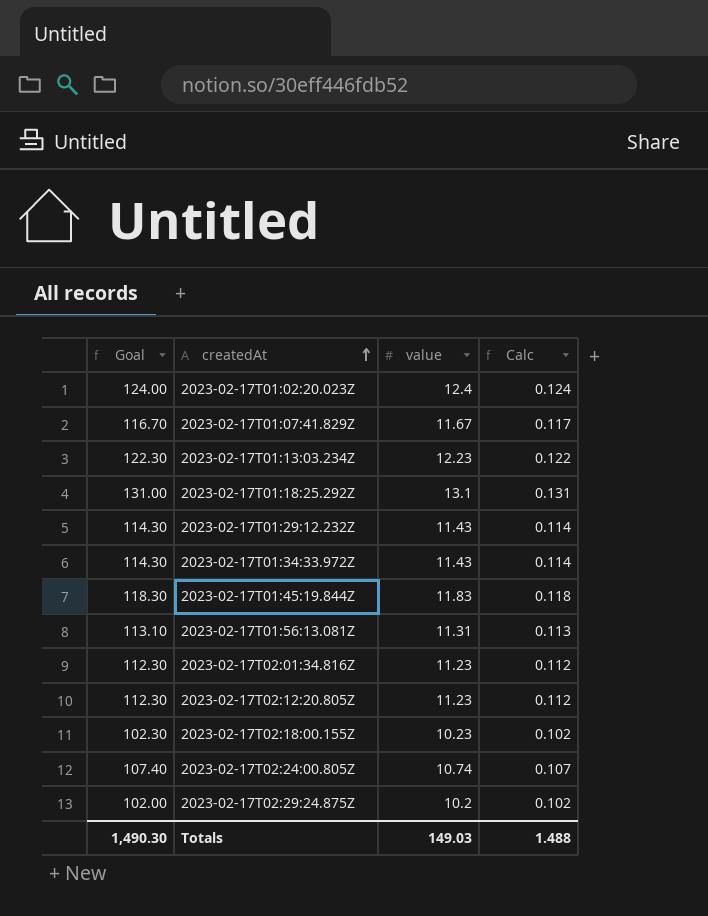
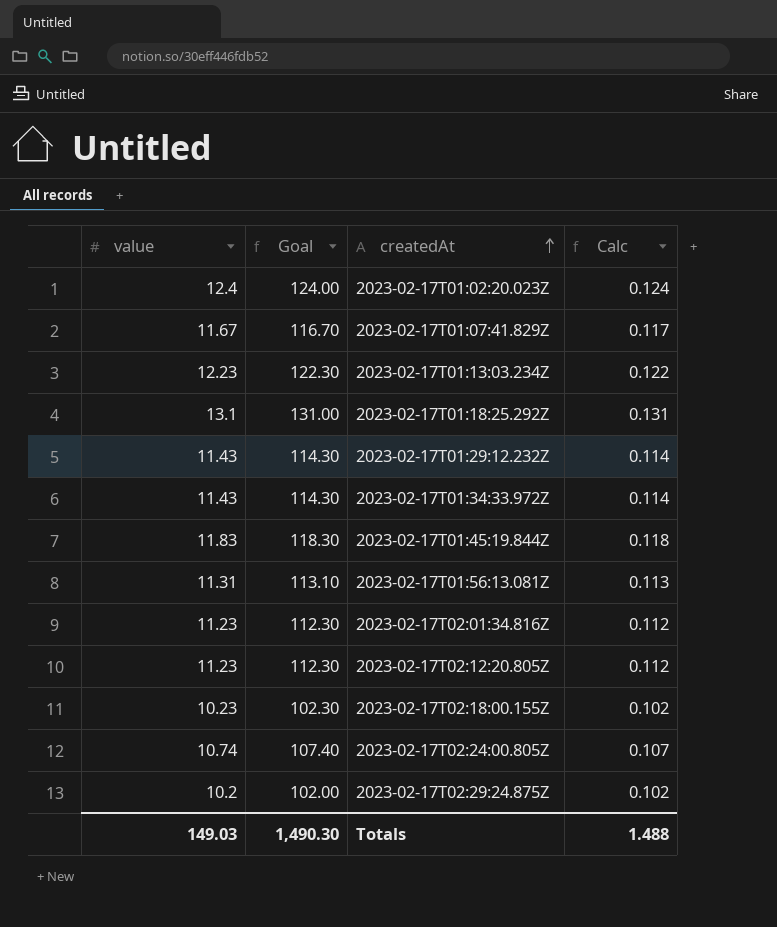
column value | position: 3 -> 1

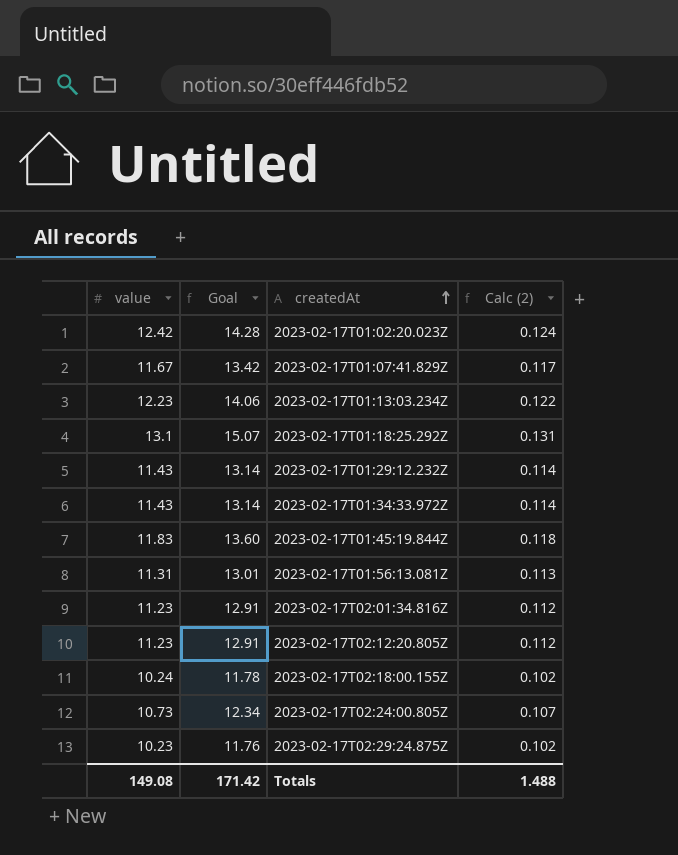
column Goal | formula: [value] * 10 -> [value] * 1.15
column name: Calc -> Calc (2)
2023-02-17T01:02:20.023Z | value: 12.4 -> 12.42
2023-02-17T02:18:00.155Z | value: 10.23 -> 10.24
2023-02-17T02:24:00.805Z | value: 10.74 -> 10.73
2023-02-17T02:29:24.875Z | value: 10.2 -> 10.23
Totals | value: 149.03 -> 149.08
Totals | Goal: 1,490.30 -> 171.42

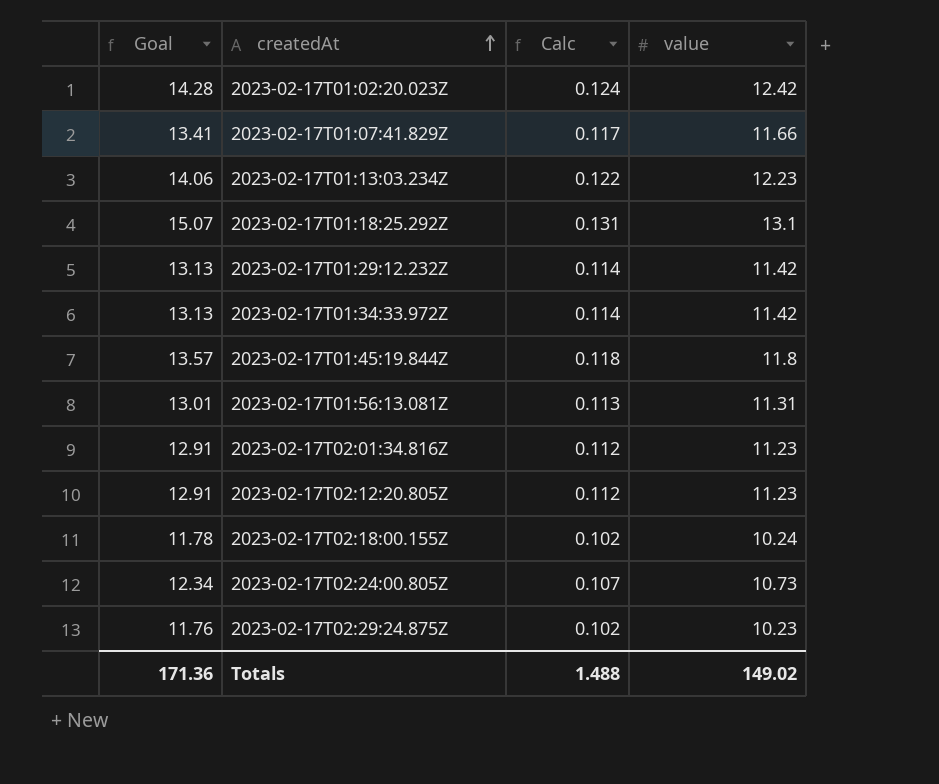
column name: Calc (2) -> Calc
column value | position: 1 -> 4
2023-02-17T01:07:41.829Z | Goal: 13.42 -> 13.41
2023-02-17T01:07:41.829Z | value: 11.67 -> 11.66
2023-02-17T01:29:12.232Z | Goal: 13.14 -> 13.13
2023-02-17T01:29:12.232Z | value: 11.43 -> 11.42
2023-02-17T01:34:33.972Z | Goal: 13.14 -> 13.13
2023-02-17T01:34:33.972Z | value: 11.43 -> 11.42
2023-02-17T01:45:19.844Z | Goal: 13.60 -> 13.57
2023-02-17T01:45:19.844Z | value: 11.83 -> 11.8
Totals | Goal: 171.42 -> 171.36
Totals | value: 149.08 -> 149.02

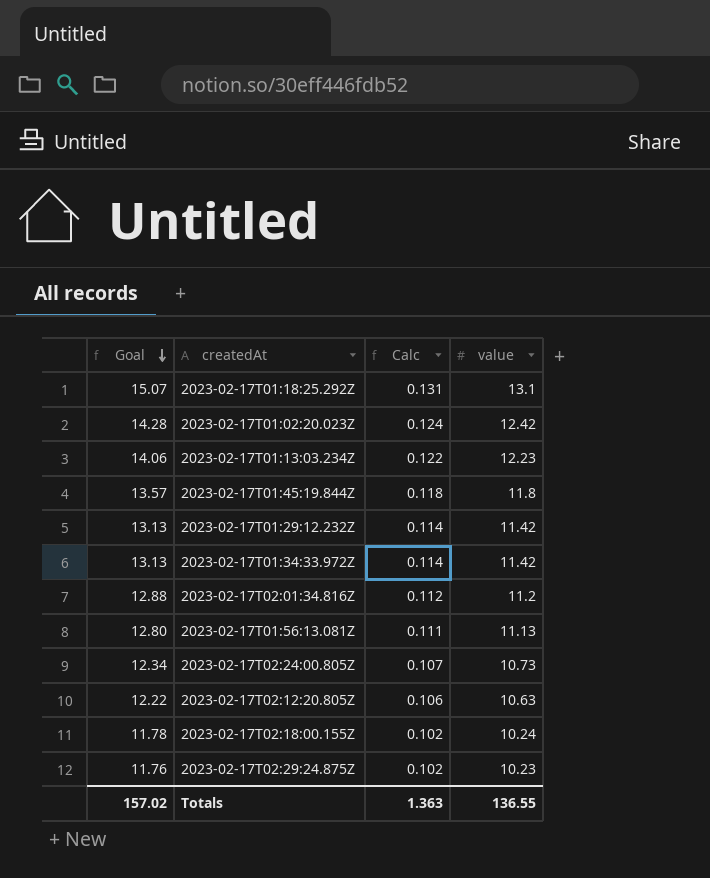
row order: createdAt ascending -> Goal descending
row 2023-02-17T01:07:41.829Z: 13.41 | 0.117 | 11.66 -> none
2023-02-17T02:01:34.816Z | Goal: 12.91 -> 12.88
2023-02-17T02:01:34.816Z | value: 11.23 -> 11.2
2023-02-17T01:56:13.081Z | Goal: 13.01 -> 12.80
2023-02-17T01:56:13.081Z | Calc: 0.113 -> 0.111
2023-02-17T01:56:13.081Z | value: 11.31 -> 11.13
2023-02-17T02:12:20.805Z | Goal: 12.91 -> 12.22
2023-02-17T02:12:20.805Z | Calc: 0.112 -> 0.106
2023-02-17T02:12:20.805Z | value: 11.23 -> 10.63
Totals | Goal: 171.36 -> 157.02
Totals | Calc: 1.488 -> 1.363
Totals | value: 149.02 -> 136.55

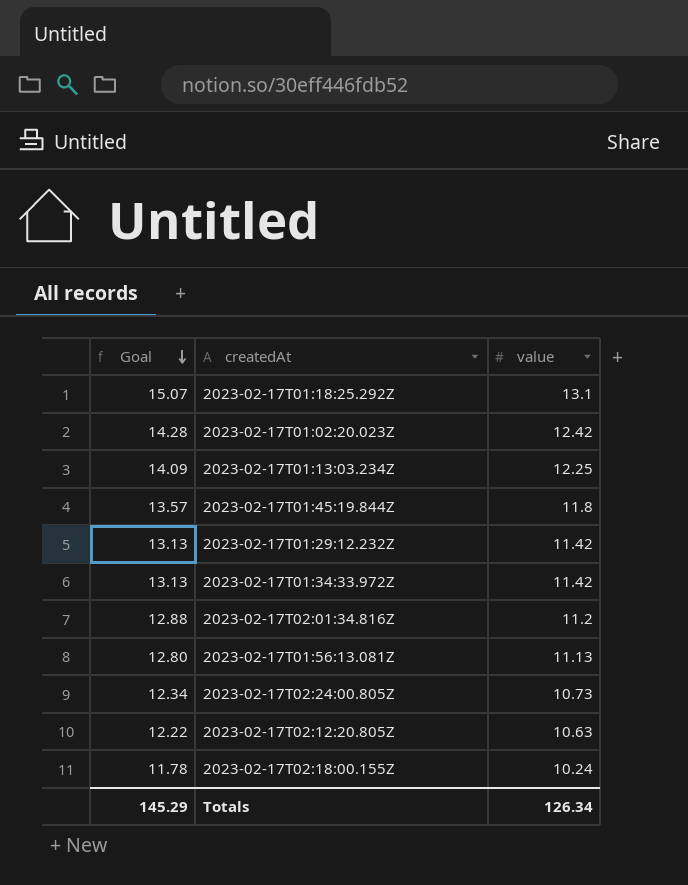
column Calc | formula: [value] * 0.01 -> none
row 2023-02-17T02:29:24.875Z: 11.76 | 0.102 | 10.23 -> none
2023-02-17T01:13:03.234Z | Goal: 14.06 -> 14.09
2023-02-17T01:13:03.234Z | value: 12.23 -> 12.25
Totals | Goal: 157.02 -> 145.29
Totals | value: 136.55 -> 126.34

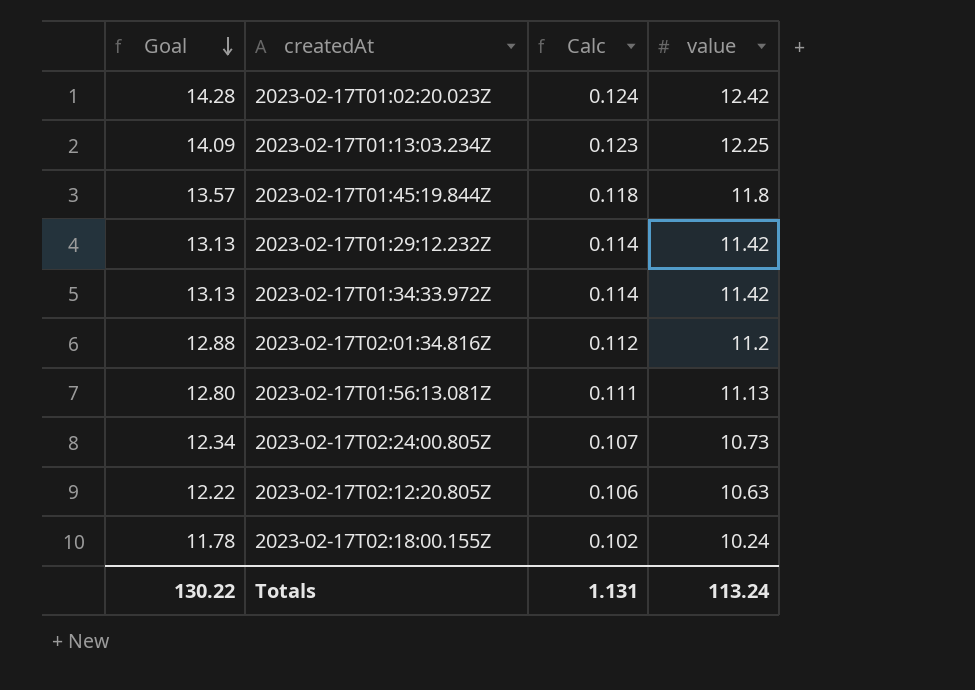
column Calc | formula: none -> [value] * 0.01
row 2023-02-17T01:18:25.292Z: 15.07 | 13.1 -> none
Totals | Goal: 145.29 -> 130.22
Totals | value: 126.34 -> 113.24

